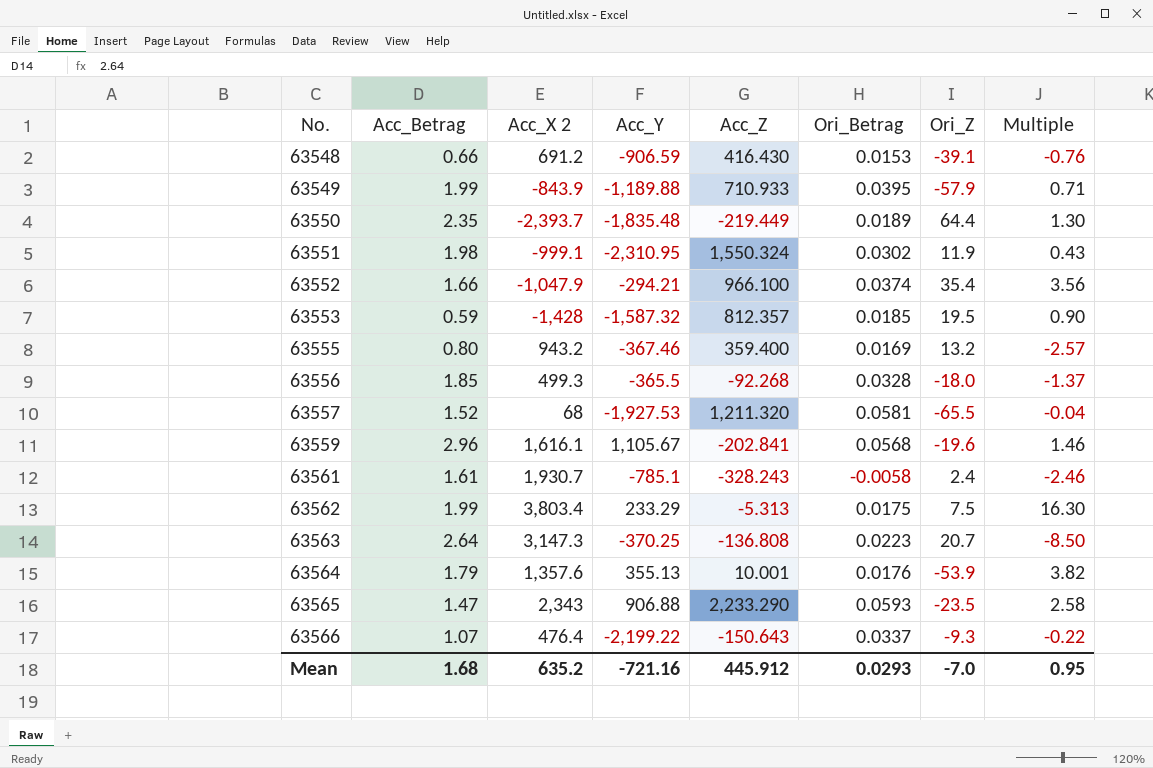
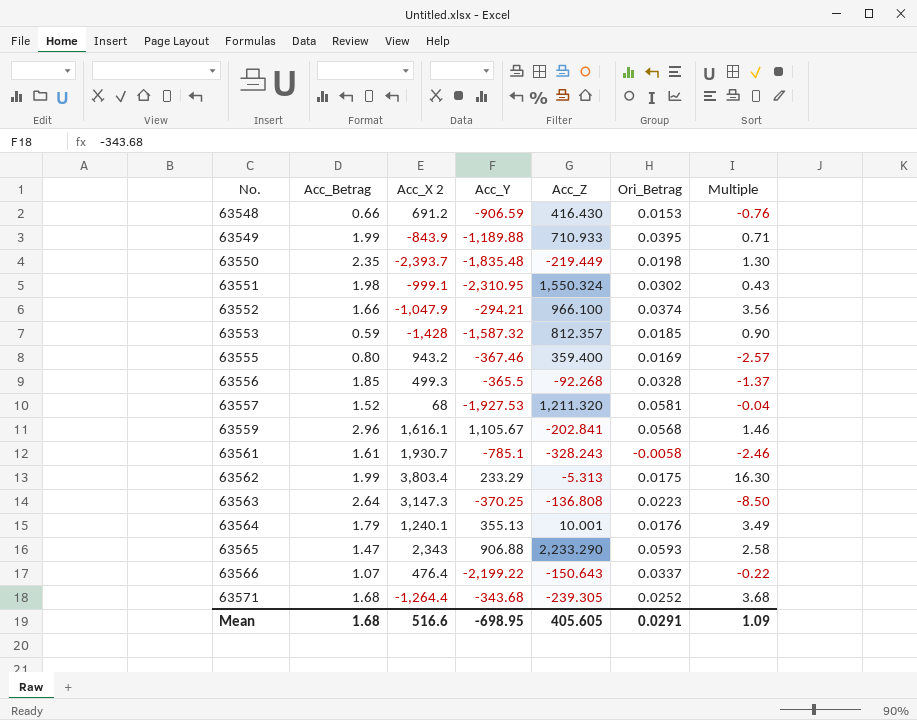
column Ori_Z | position: 7 -> none
63550 | Ori_Betrag: 0.0189 -> 0.0198
63564 | Acc_X 2: 1,357.6 -> 1,240.1
63564 | Multiple: 3.82 -> 3.49
row 63571: none -> 1.68 | -1,264.4 | -343.68 | -239.305 | 0.0252 | 3.68
Mean | Acc_X 2: 635.2 -> 516.6
Mean | Acc_Y: -721.16 -> -698.95
Mean | Acc_Z: 445.912 -> 405.605
Mean | Ori_Betrag: 0.0293 -> 0.0291
Mean | Multiple: 0.95 -> 1.09

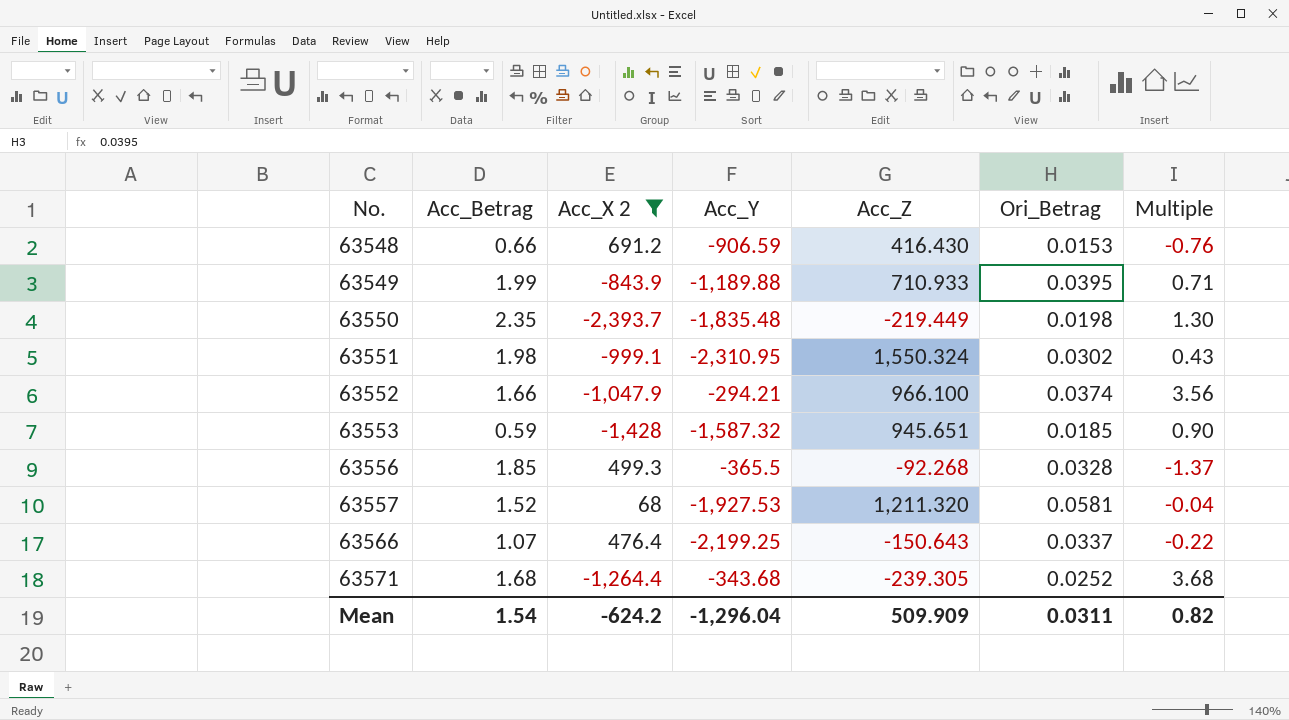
filter: none -> Acc_X 2 <= 691.2
63553 | Acc_Z: 812.357 -> 945.651
63566 | Acc_Y: -2,199.22 -> -2,199.25
Mean | Acc_Betrag: 1.68 -> 1.54
Mean | Acc_X 2: 516.6 -> -624.2
Mean | Acc_Y: -698.95 -> -1,296.04
Mean | Acc_Z: 405.605 -> 509.909
Mean | Ori_Betrag: 0.0291 -> 0.0311
Mean | Multiple: 1.09 -> 0.82

